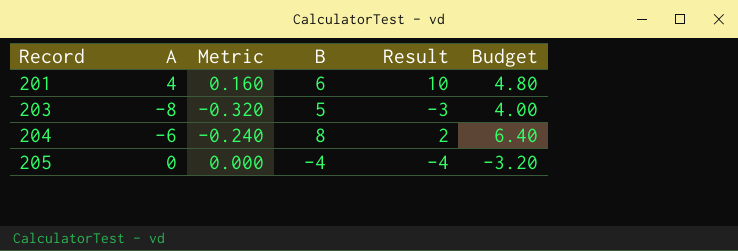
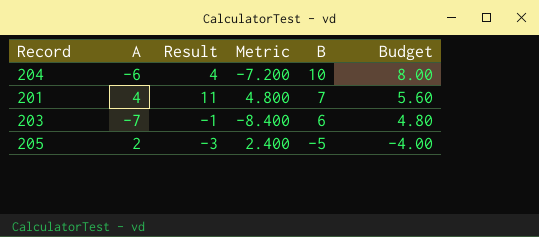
row order: Record ascending -> B descending
column Result | position: 5 -> 3
column Metric | formula: [A] * 0.04 -> [A] * 1.2
204 | Result: 2 -> 4
204 | B: 8 -> 10
204 | Budget: 6.40 -> 8.00
201 | Result: 10 -> 11
201 | B: 6 -> 7
201 | Budget: 4.80 -> 5.60
203 | A: -8 -> -7
203 | Result: -3 -> -1
203 | B: 5 -> 6
203 | Budget: 4.00 -> 4.80
205 | A: 0 -> 2
205 | Result: -4 -> -3
205 | B: -4 -> -5
205 | Budget: -3.20 -> -4.00

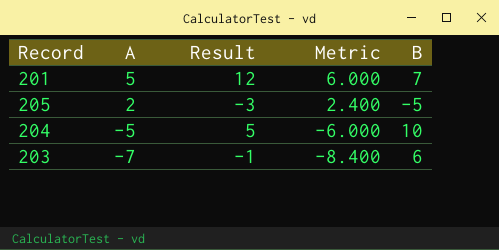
row order: B descending -> A descending
column Budget | formula: [B] * 0.8 -> none
201 | A: 4 -> 5
201 | Result: 11 -> 12
201 | Metric: 4.800 -> 6.000
204 | A: -6 -> -5
204 | Result: 4 -> 5
204 | Metric: -7.200 -> -6.000

